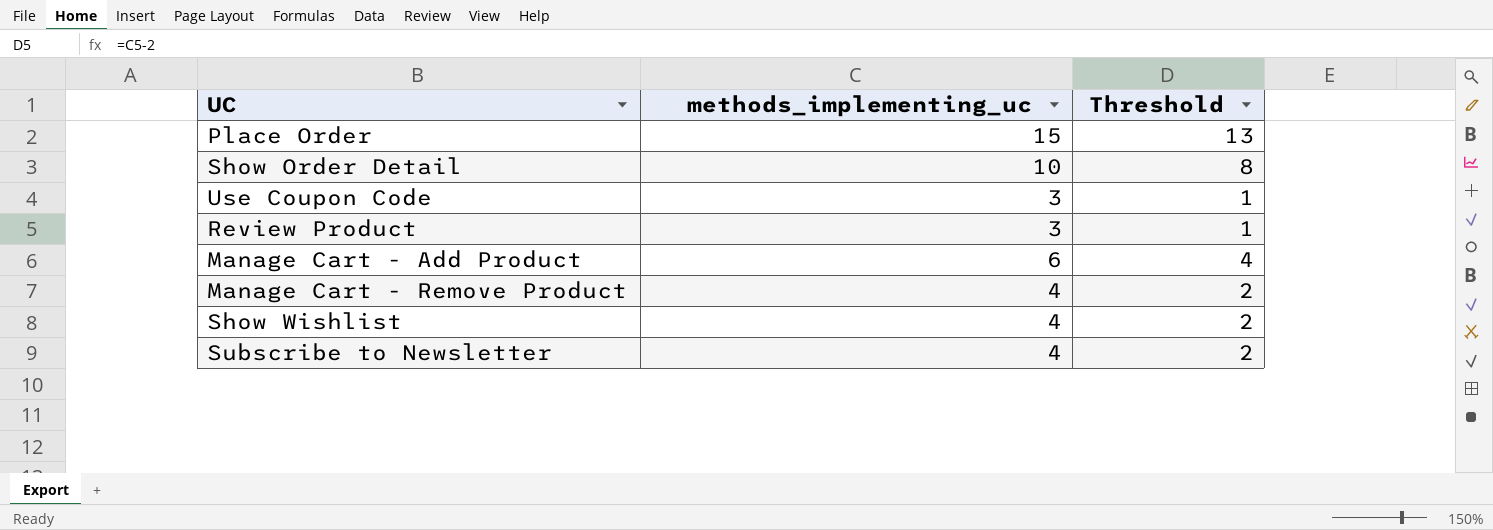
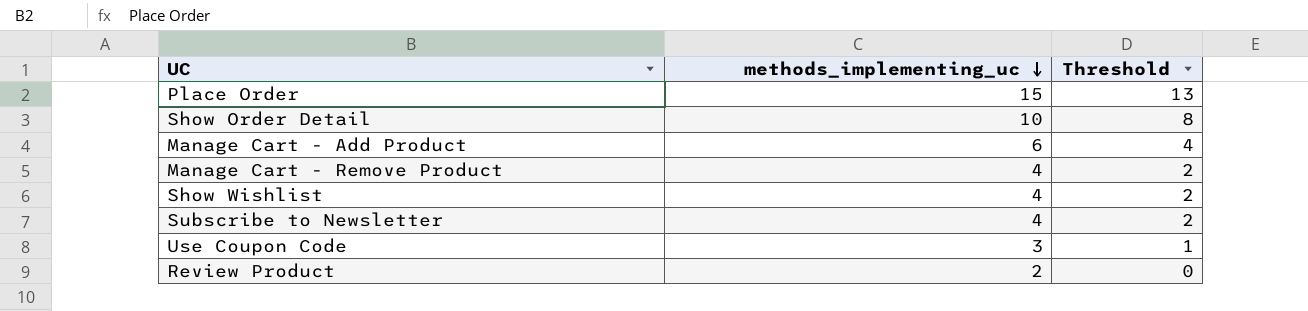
row order: none -> methods_implementing_uc descending
Review Product | methods_implementing_uc: 3 -> 2
Review Product | Threshold: 1 -> 0

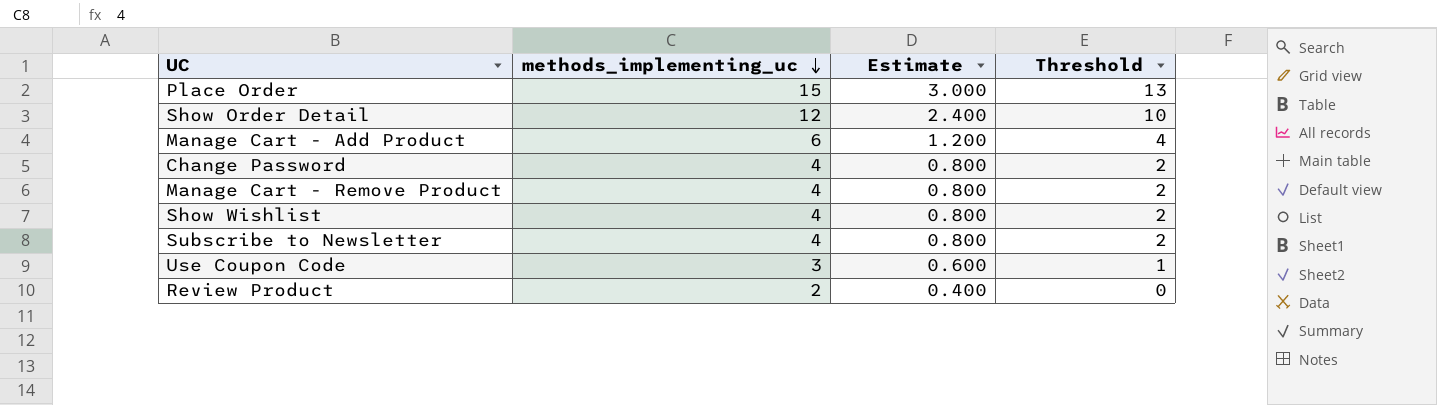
column Estimate | formula: none -> [methods_implementing_uc] * 0.2
Show Order Detail | methods_implementing_uc: 10 -> 12
Show Order Detail | Threshold: 8 -> 10
row Change Password: none -> 4 | 0.800 | 2

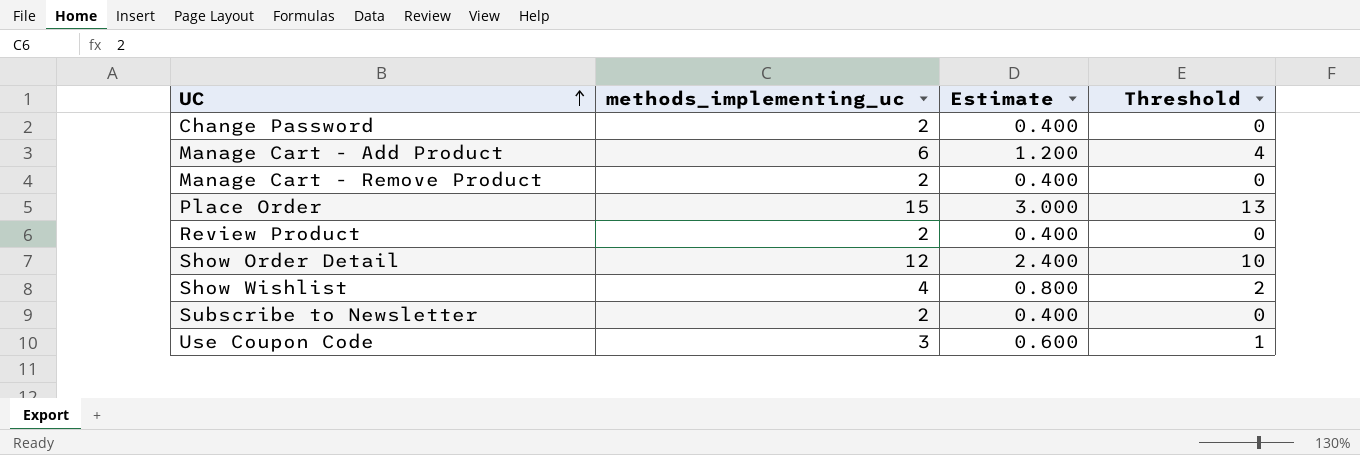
row order: methods_implementing_uc descending -> UC ascending
Change Password | methods_implementing_uc: 4 -> 2
Change Password | Estimate: 0.800 -> 0.400
Change Password | Threshold: 2 -> 0
Manage Cart - Remove Product | methods_implementing_uc: 4 -> 2
Manage Cart - Remove Product | Estimate: 0.800 -> 0.400
Manage Cart - Remove Product | Threshold: 2 -> 0
Subscribe to Newsletter | methods_implementing_uc: 4 -> 2
Subscribe to Newsletter | Estimate: 0.800 -> 0.400
Subscribe to Newsletter | Threshold: 2 -> 0

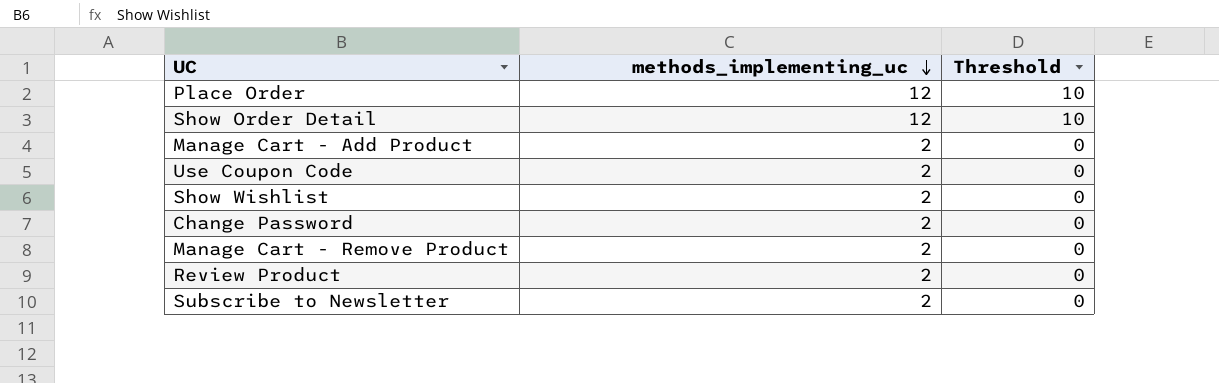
row order: UC ascending -> methods_implementing_uc descending
column Estimate | formula: [methods_implementing_uc] * 0.2 -> none
Place Order | methods_implementing_uc: 15 -> 12
Place Order | Threshold: 13 -> 10
Manage Cart - Add Product | methods_implementing_uc: 6 -> 2
Manage Cart - Add Product | Threshold: 4 -> 0
Use Coupon Code | methods_implementing_uc: 3 -> 2
Use Coupon Code | Threshold: 1 -> 0
Show Wishlist | methods_implementing_uc: 4 -> 2
Show Wishlist | Threshold: 2 -> 0

